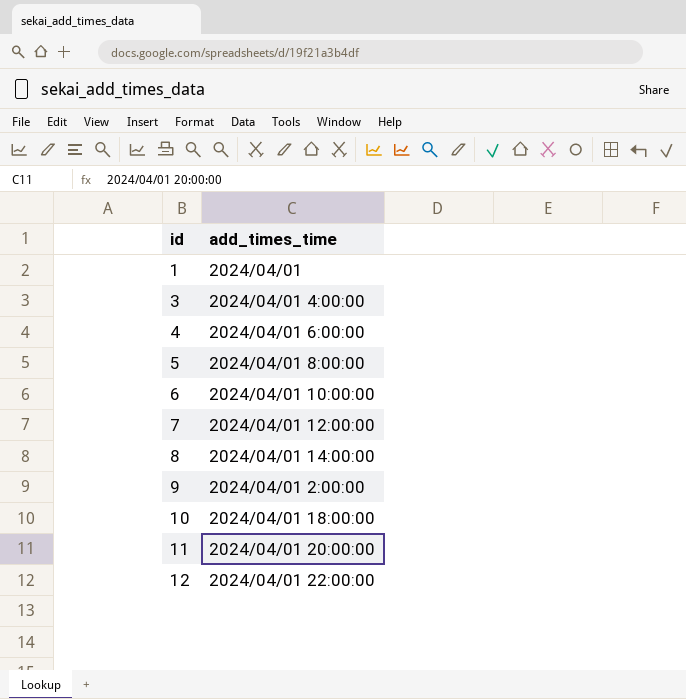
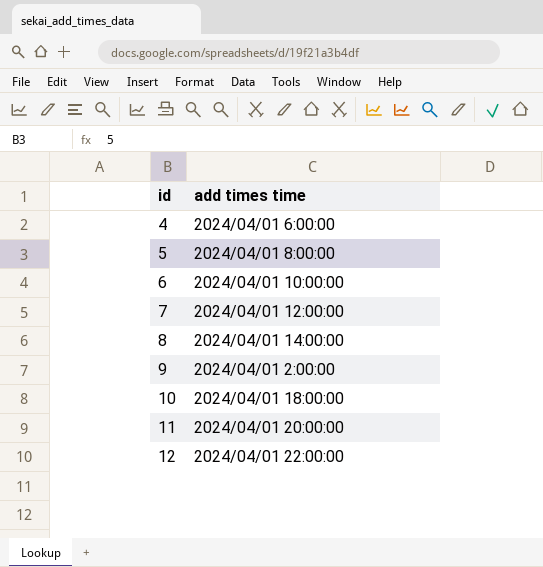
column name: add_times_time -> add times time
row 1: 2024/04/01 -> none
row 3: 2024/04/01 4:00:00 -> none

